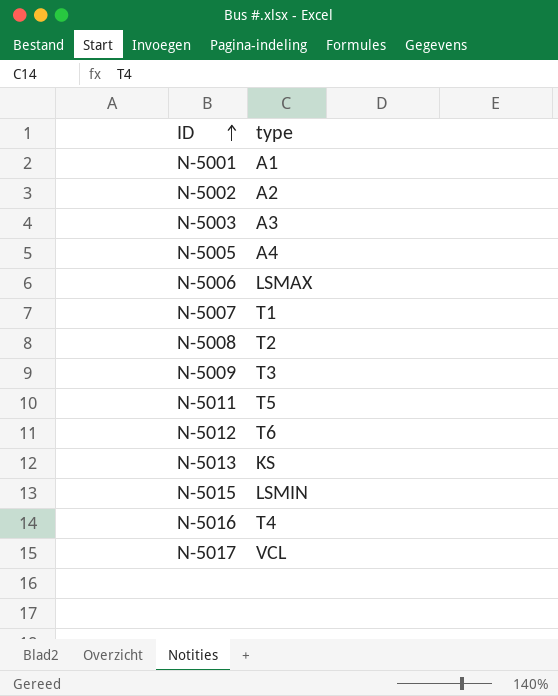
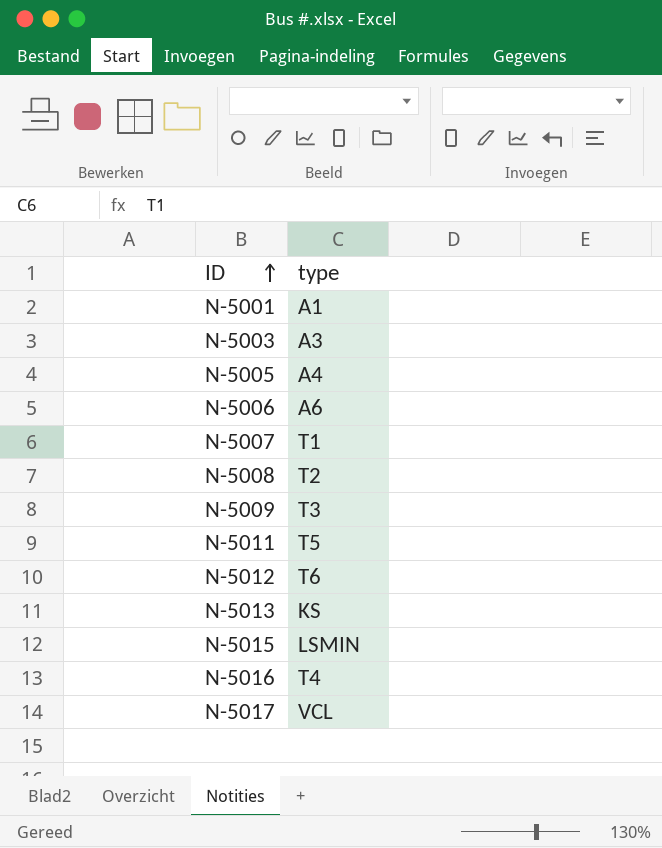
row N-5002: A2 -> none
N-5006 | type: LSMAX -> A6

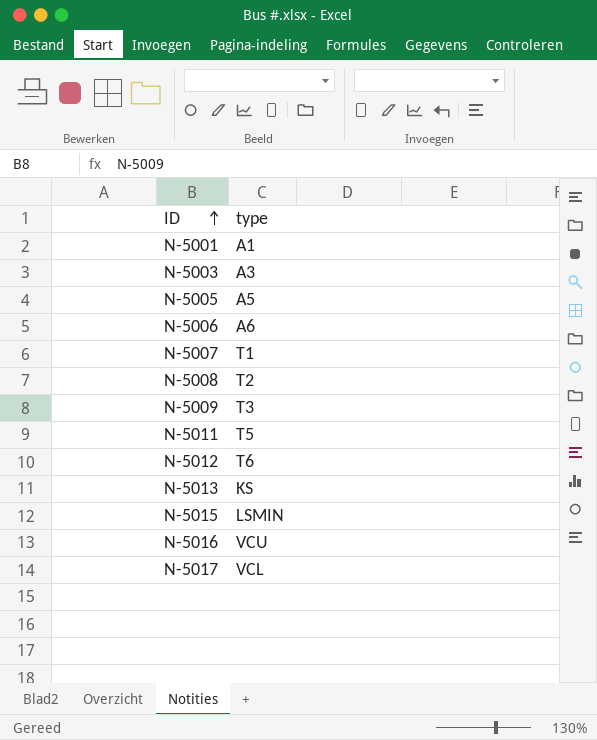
N-5005 | type: A4 -> A5
N-5016 | type: T4 -> VCU

